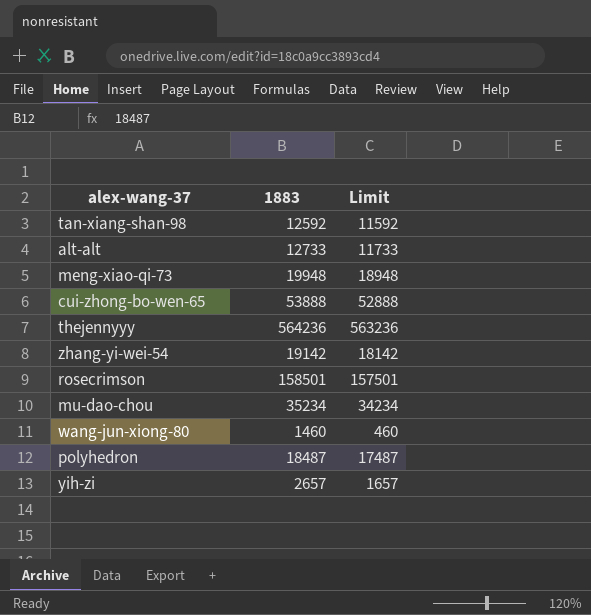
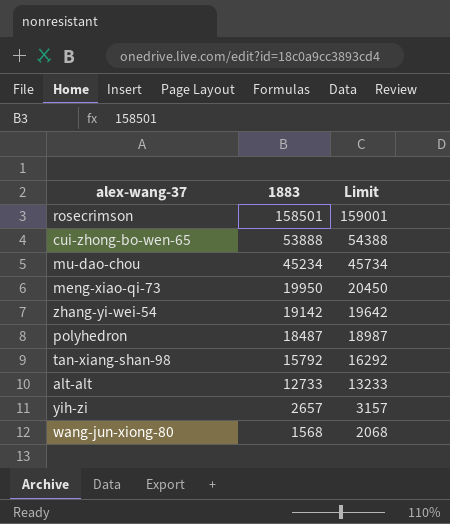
row order: none -> 1883 descending
column Limit | formula: [1883] - 1000 -> [1883] + 500
row thejennyyy: 564236 | 563236 -> none
mu-dao-chou | 1883: 35234 -> 45234
meng-xiao-qi-73 | 1883: 19948 -> 19950
tan-xiang-shan-98 | 1883: 12592 -> 15792
wang-jun-xiong-80 | 1883: 1460 -> 1568

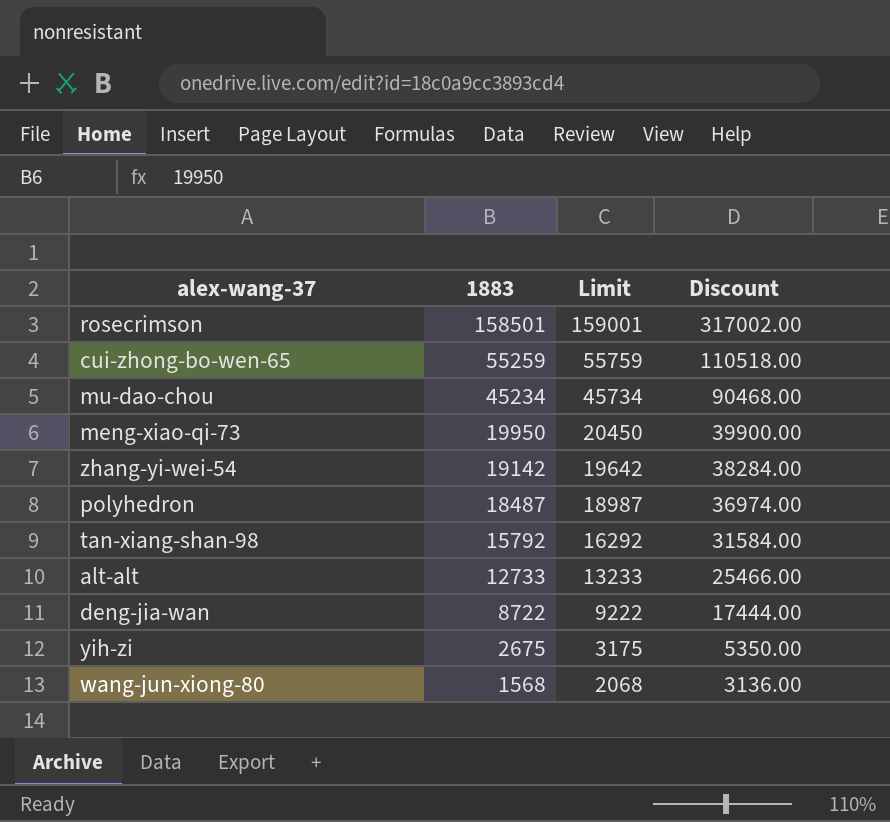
column Discount | formula: none -> [1883] * 2
cui-zhong-bo-wen-65 | 1883: 53888 -> 55259
cui-zhong-bo-wen-65 | Limit: 54388 -> 55759
row deng-jia-wan: none -> 8722 | 9222 | 17444.00
yih-zi | 1883: 2657 -> 2675
yih-zi | Limit: 3157 -> 3175

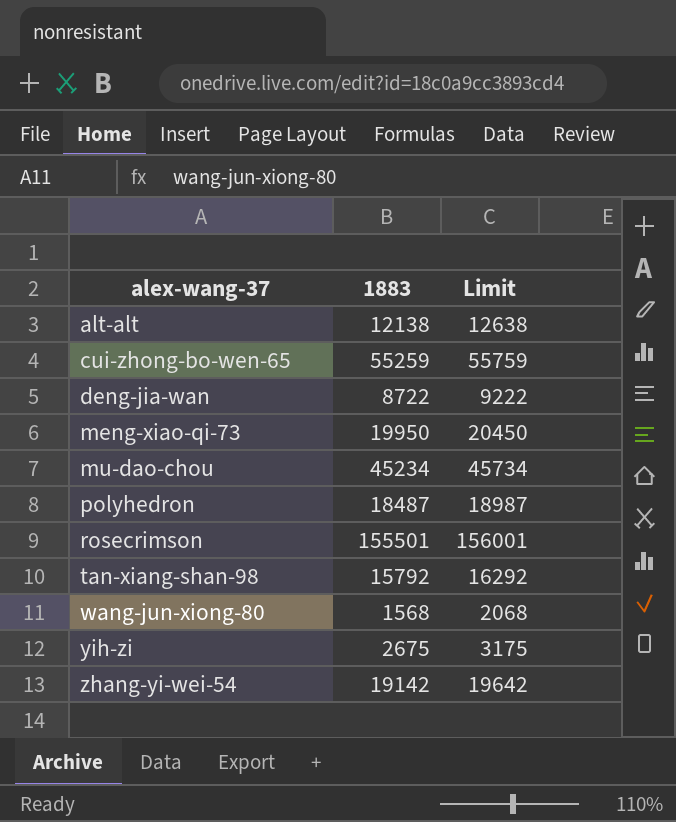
row order: 1883 descending -> alex-wang-37 ascending
column Discount | formula: [1883] * 2 -> none
alt-alt | 1883: 12733 -> 12138
alt-alt | Limit: 13233 -> 12638
rosecrimson | 1883: 158501 -> 155501
rosecrimson | Limit: 159001 -> 156001

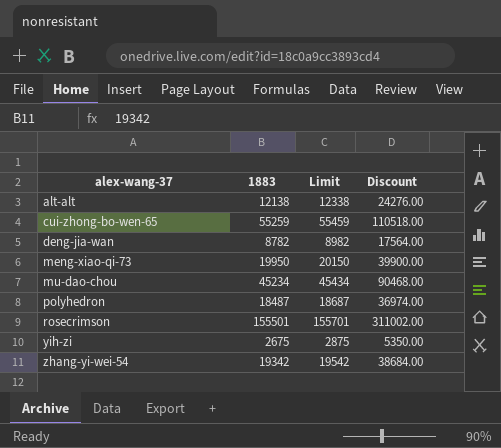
column Limit | formula: [1883] + 500 -> [1883] + 200
column Discount | formula: none -> [1883] * 2
row tan-xiang-shan-98: 15792 | 16292 -> none
row wang-jun-xiong-80: 1568 | 2068 -> none
deng-jia-wan | 1883: 8722 -> 8782
zhang-yi-wei-54 | 1883: 19142 -> 19342

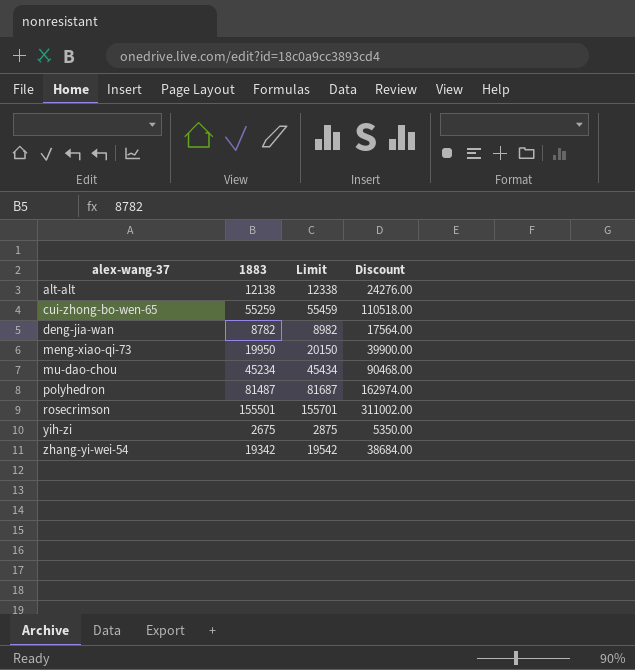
polyhedron | 1883: 18487 -> 81487
polyhedron | Limit: 18687 -> 81687
polyhedron | Discount: 36974.00 -> 162974.00

